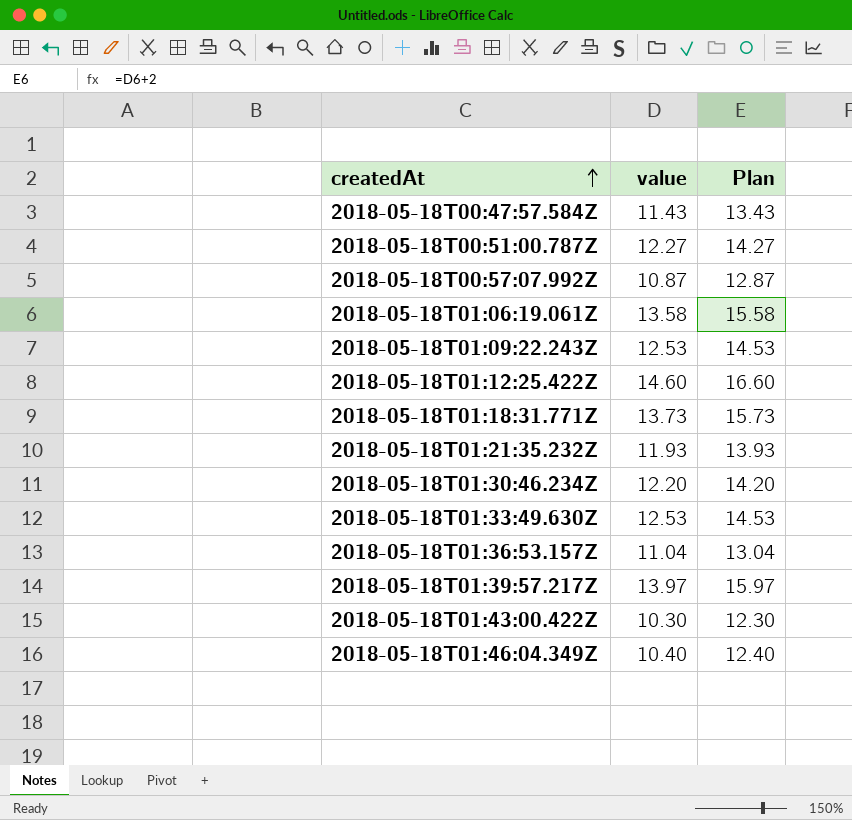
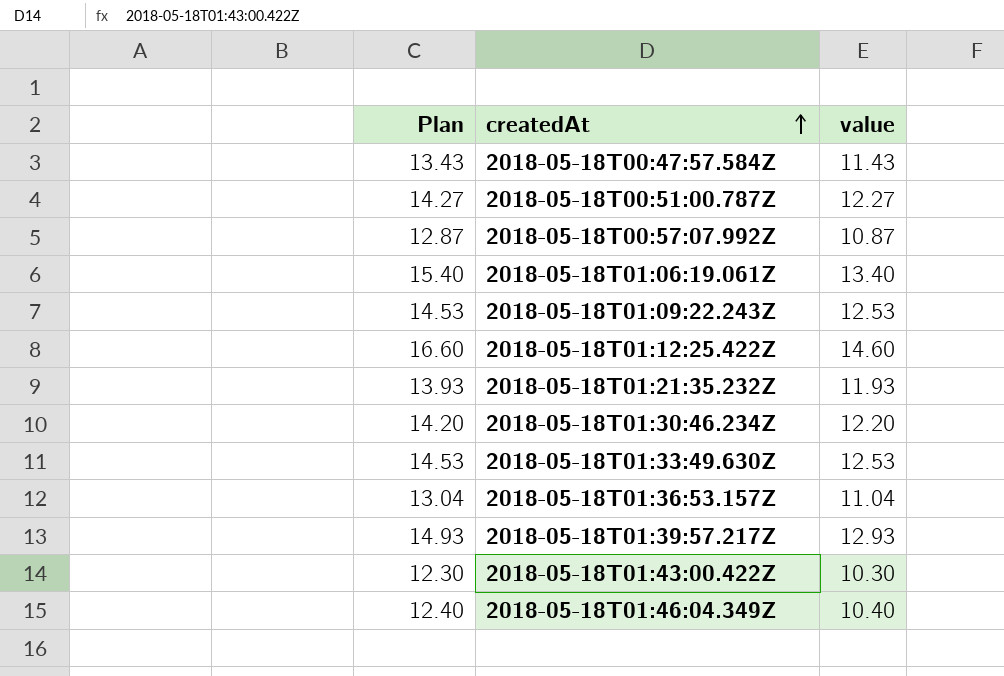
column Plan | position: 3 -> 1
row 2018-05-18T01:18:31.771Z: 13.73 | 15.73 -> none
2018-05-18T01:06:19.061Z | Plan: 15.58 -> 15.40
2018-05-18T01:06:19.061Z | value: 13.58 -> 13.40
2018-05-18T01:39:57.217Z | Plan: 15.97 -> 14.93
2018-05-18T01:39:57.217Z | value: 13.97 -> 12.93

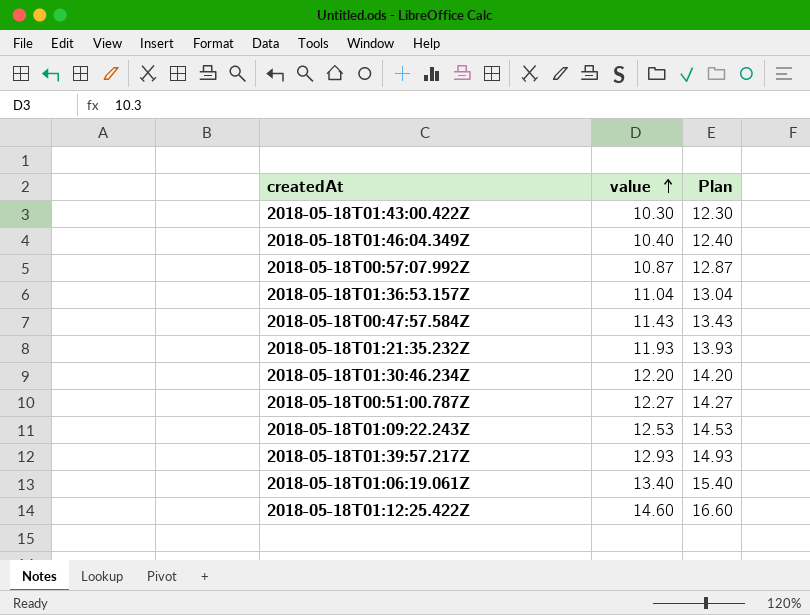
row order: createdAt ascending -> value ascending
column Plan | position: 1 -> 3
row 2018-05-18T01:33:49.630Z: 14.53 | 12.53 -> none

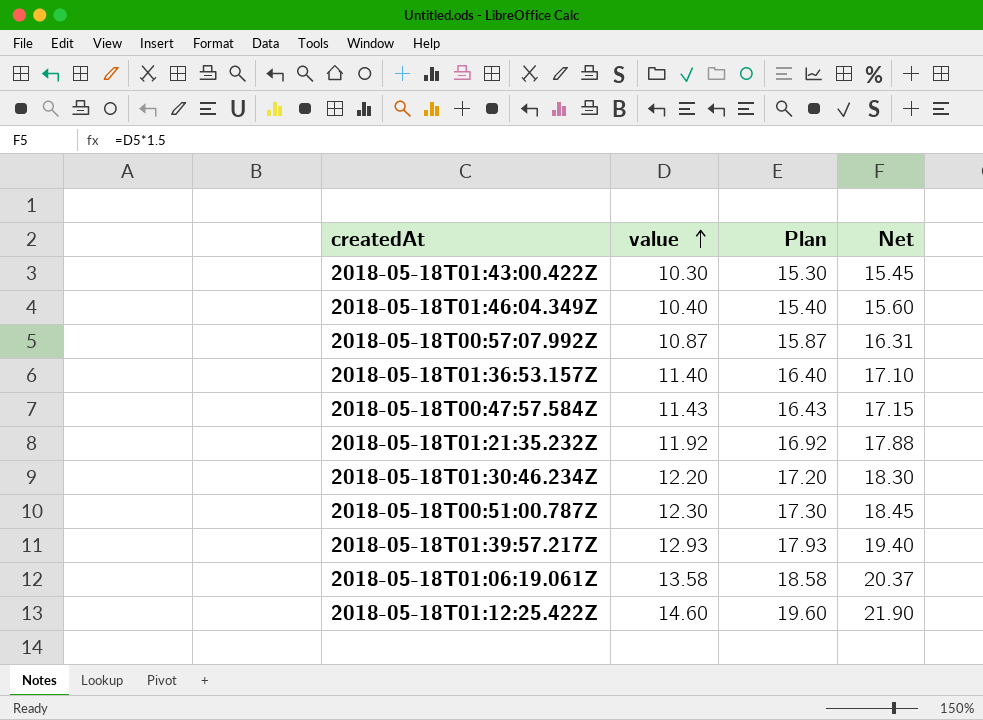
column Plan | formula: [value] + 2 -> [value] + 5
column Net | formula: none -> [value] * 1.5
row 2018-05-18T01:09:22.243Z: 12.53 | 14.53 -> none
2018-05-18T01:36:53.157Z | value: 11.04 -> 11.40
2018-05-18T01:21:35.232Z | value: 11.93 -> 11.92
2018-05-18T00:51:00.787Z | value: 12.27 -> 12.30
2018-05-18T01:06:19.061Z | value: 13.40 -> 13.58

